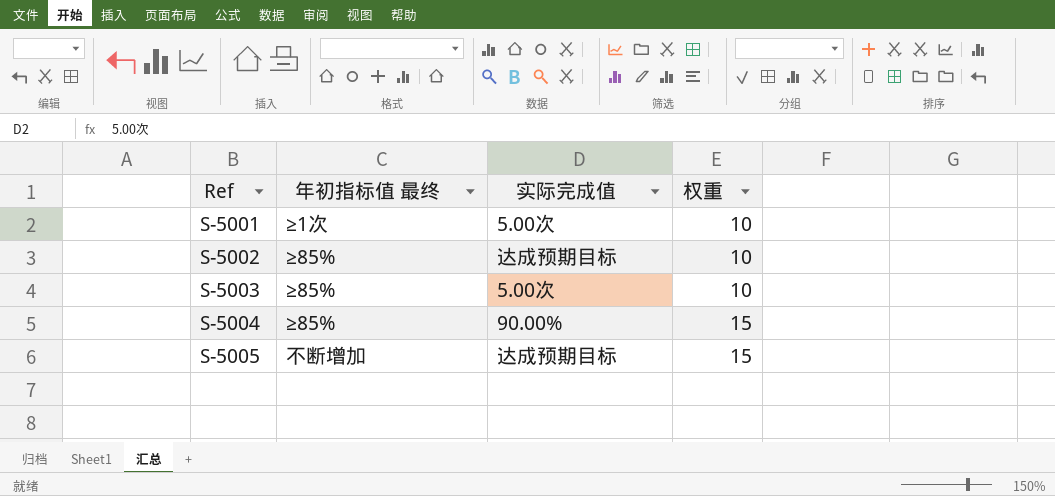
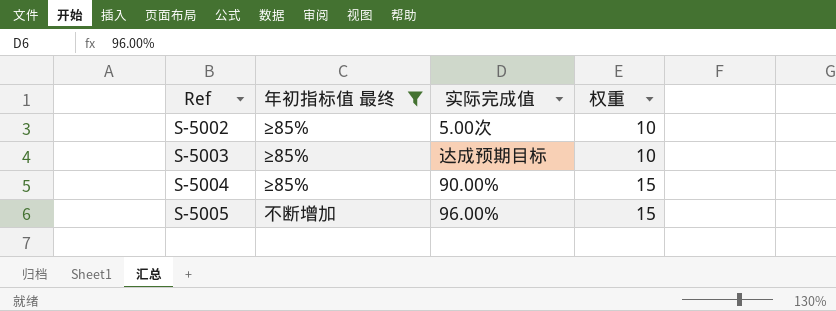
filter: none -> 年初指标值 最终 != ≥1次
S-5002 | 实际完成值: 达成预期目标 -> 5.00次
S-5003 | 实际完成值: 5.00次 -> 达成预期目标
S-5005 | 实际完成值: 达成预期目标 -> 96.00%

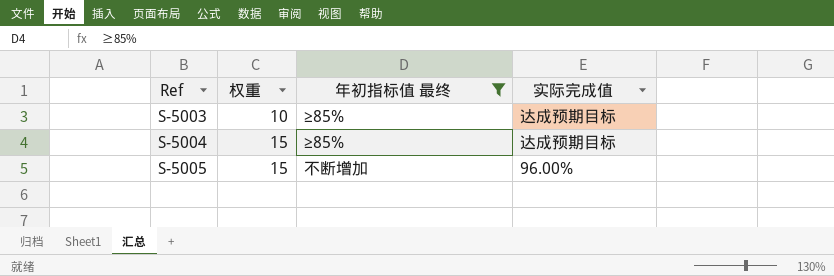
column 权重 | position: 4 -> 2
row S-5002: ≥85% | 5.00次 | 10 -> none
S-5004 | 实际完成值: 90.00% -> 达成预期目标

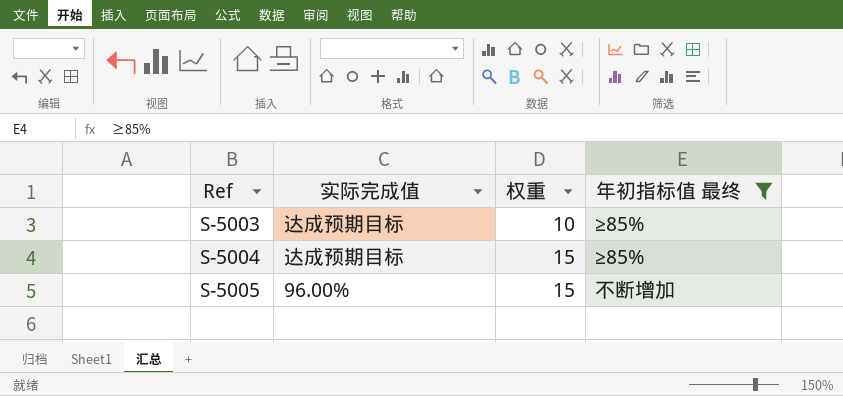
column 实际完成值 | position: 4 -> 2

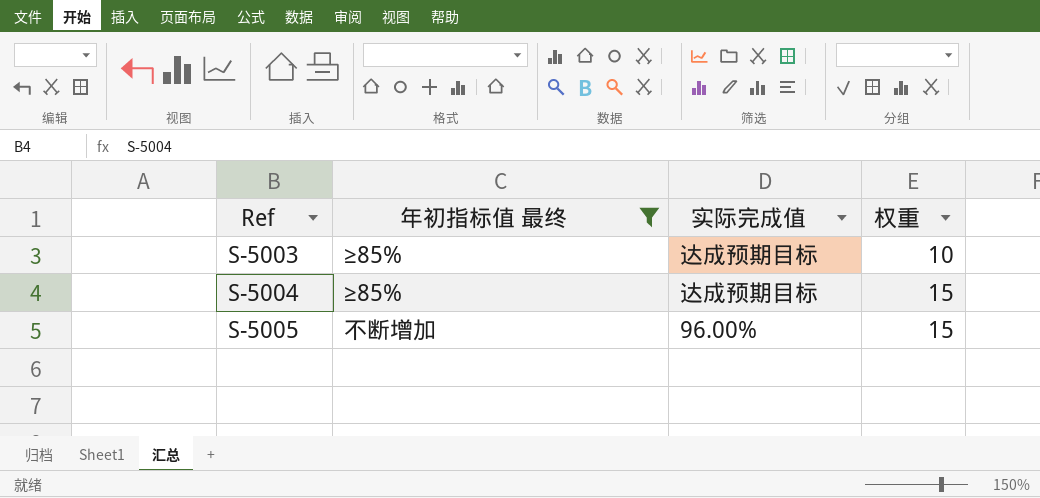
column 年初指标值 最终 | position: 4 -> 2

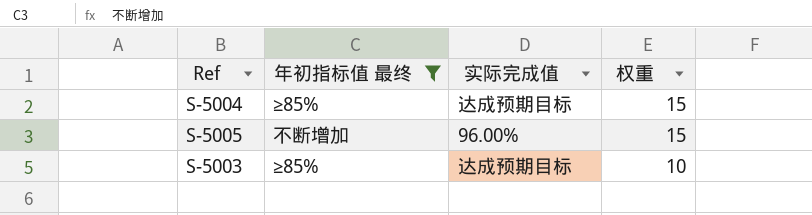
row order: Ref ascending -> 权重 descending

